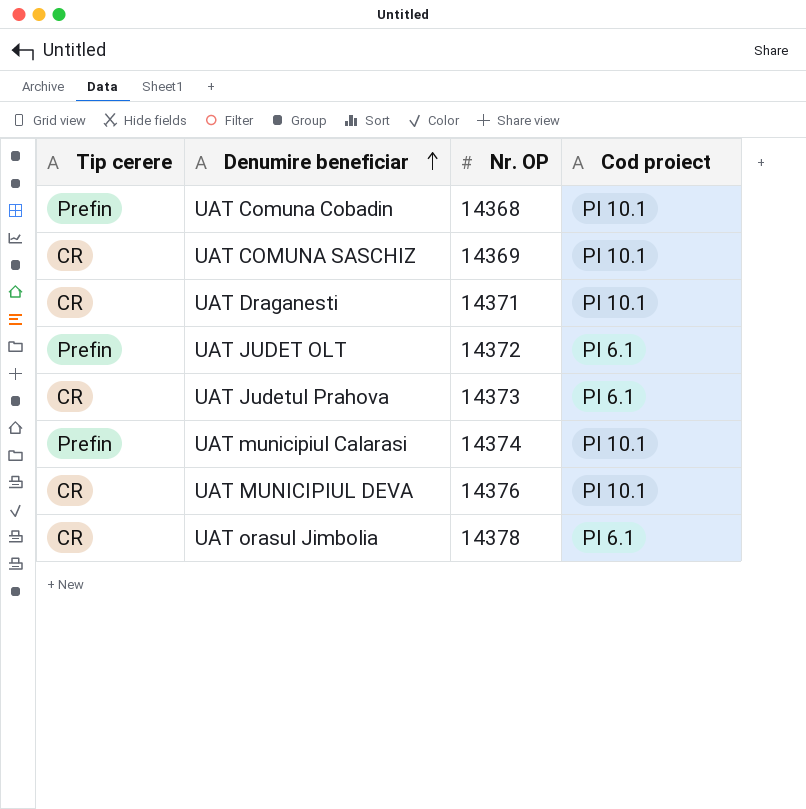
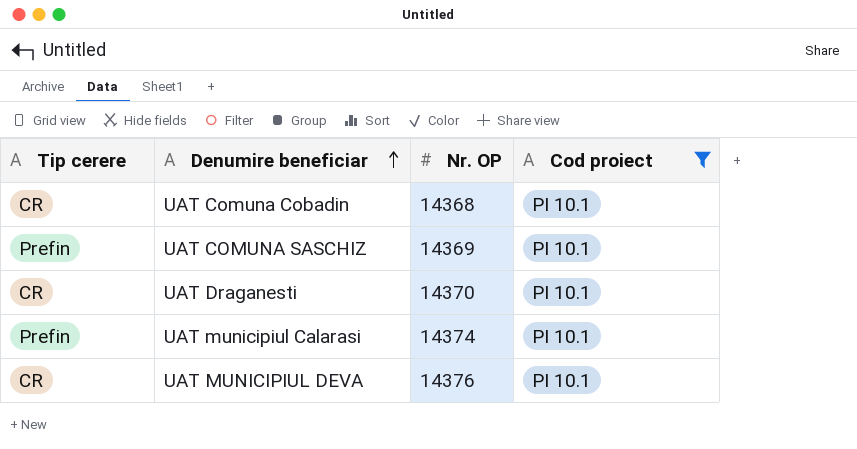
filter: none -> Cod proiect = PI 10.1
UAT Comuna Cobadin | Tip cerere: Prefin -> CR
UAT COMUNA SASCHIZ | Tip cerere: CR -> Prefin
UAT Draganesti | Nr. OP: 14371 -> 14370

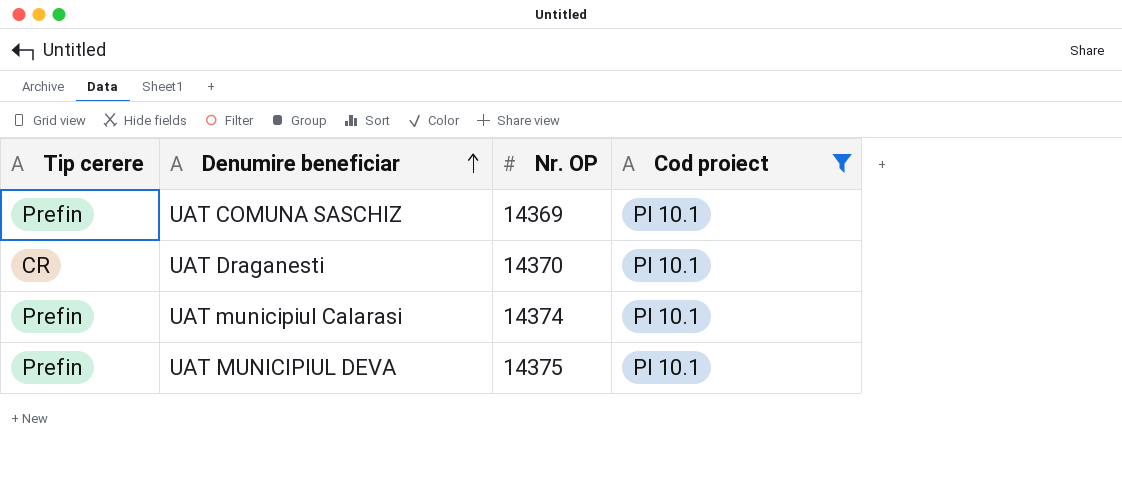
row UAT Comuna Cobadin: CR | 14368 | PI 10.1 -> none
UAT MUNICIPIUL DEVA | Tip cerere: CR -> Prefin
UAT MUNICIPIUL DEVA | Nr. OP: 14376 -> 14375

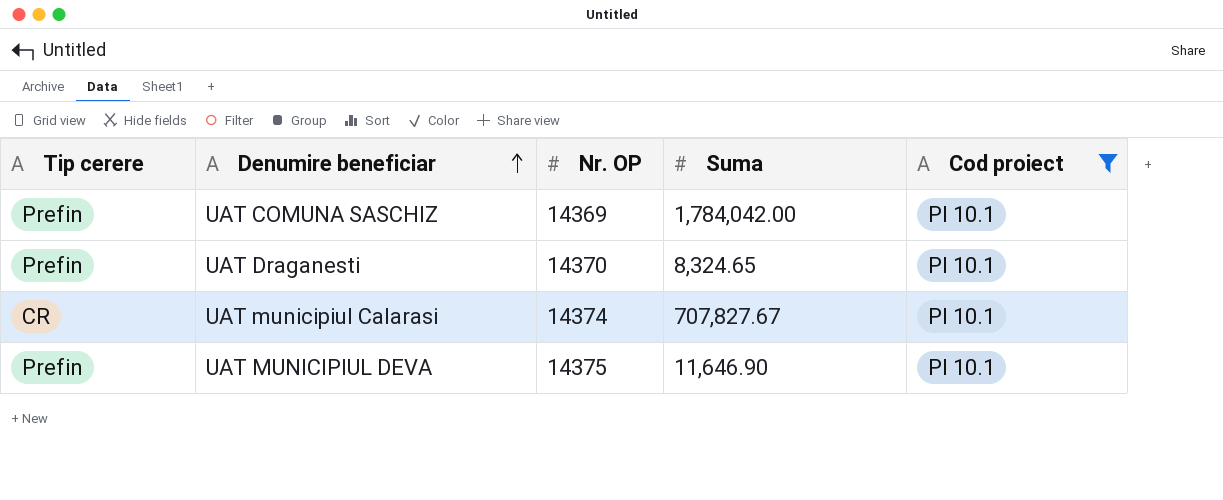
column Suma | position: none -> 4
UAT Draganesti | Tip cerere: CR -> Prefin
UAT municipiul Calarasi | Tip cerere: Prefin -> CR

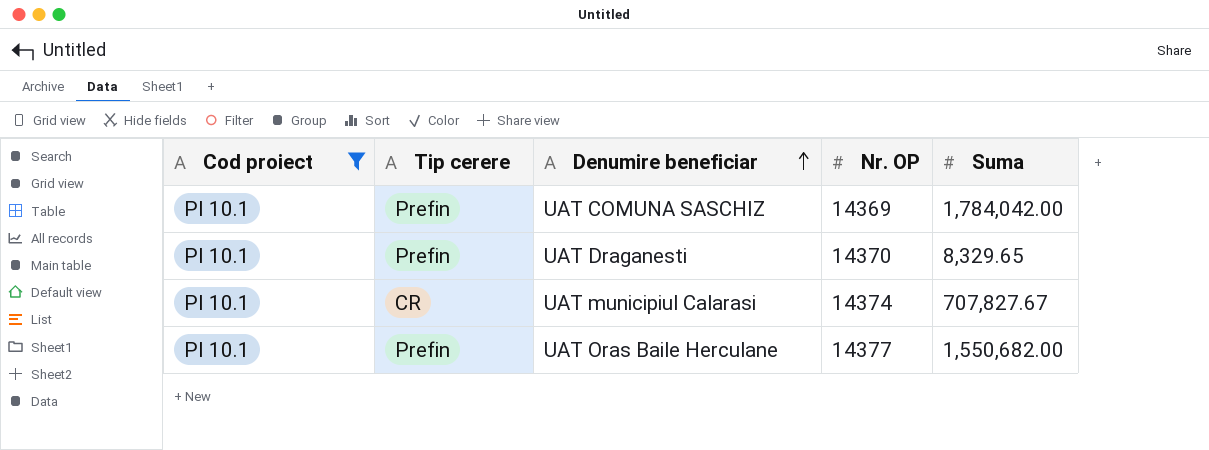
column Cod proiect | position: 5 -> 1
row UAT MUNICIPIUL DEVA: Prefin | 14375 | 11,646.90 | PI 10.1 -> none
UAT Draganesti | Suma: 8,324.65 -> 8,329.65
row UAT Oras Baile Herculane: none -> PI 10.1 | Prefin | 14377 | 1,550,682.00

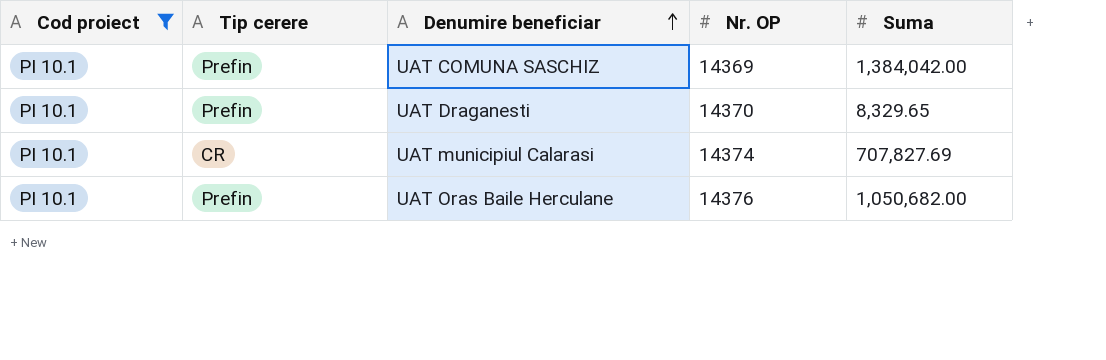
UAT COMUNA SASCHIZ | Suma: 1,784,042.00 -> 1,384,042.00
UAT municipiul Calarasi | Suma: 707,827.67 -> 707,827.69
UAT Oras Baile Herculane | Nr. OP: 14377 -> 14376
UAT Oras Baile Herculane | Suma: 1,550,682.00 -> 1,050,682.00

